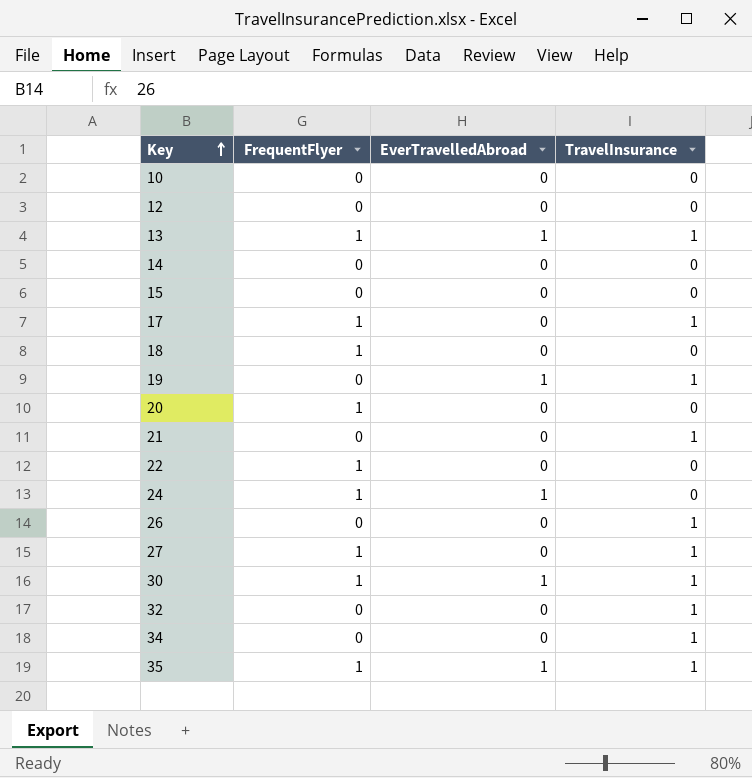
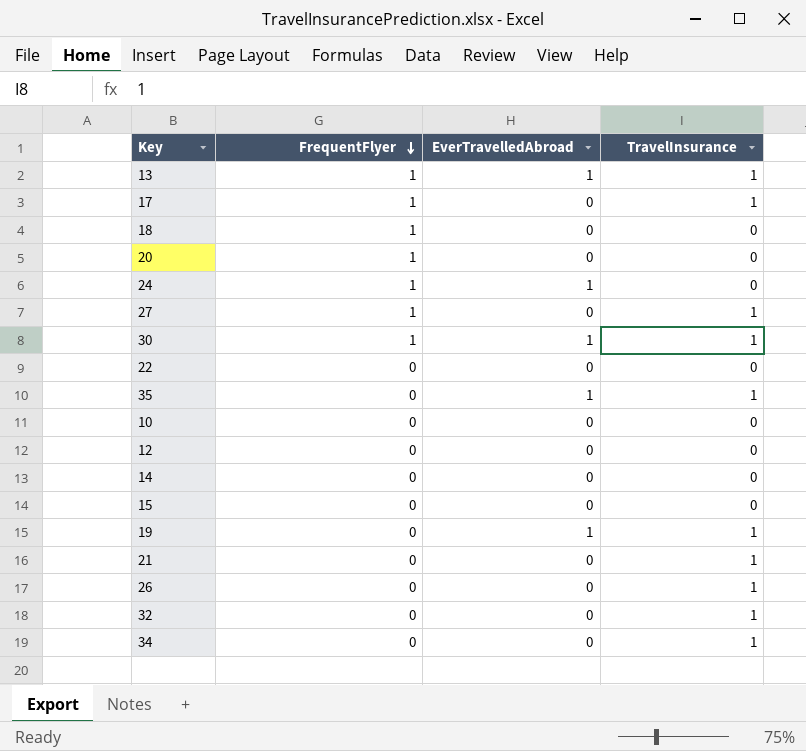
row order: Key ascending -> FrequentFlyer descending
22 | FrequentFlyer: 1 -> 0
35 | FrequentFlyer: 1 -> 0

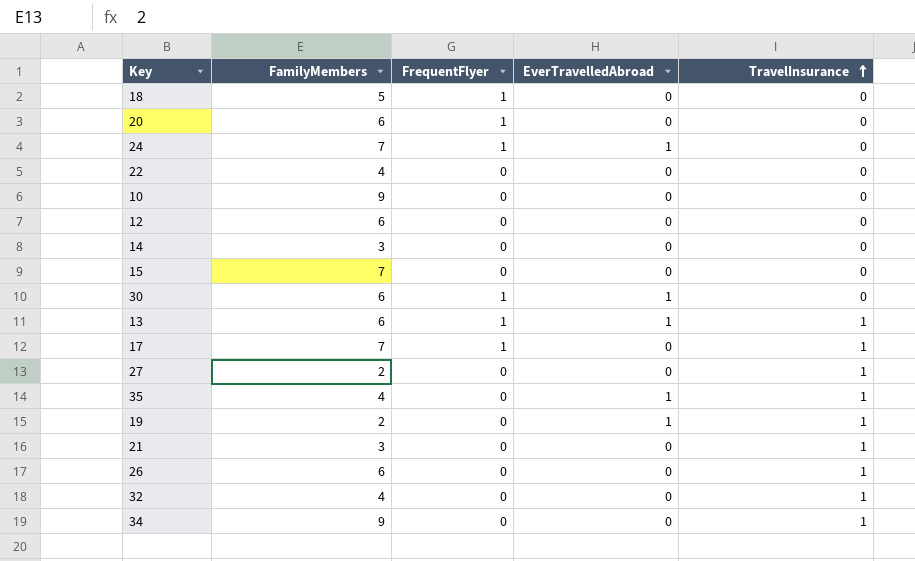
row order: FrequentFlyer descending -> TravelInsurance ascending
column FamilyMembers | position: none -> 2
30 | TravelInsurance: 1 -> 0
27 | FrequentFlyer: 1 -> 0

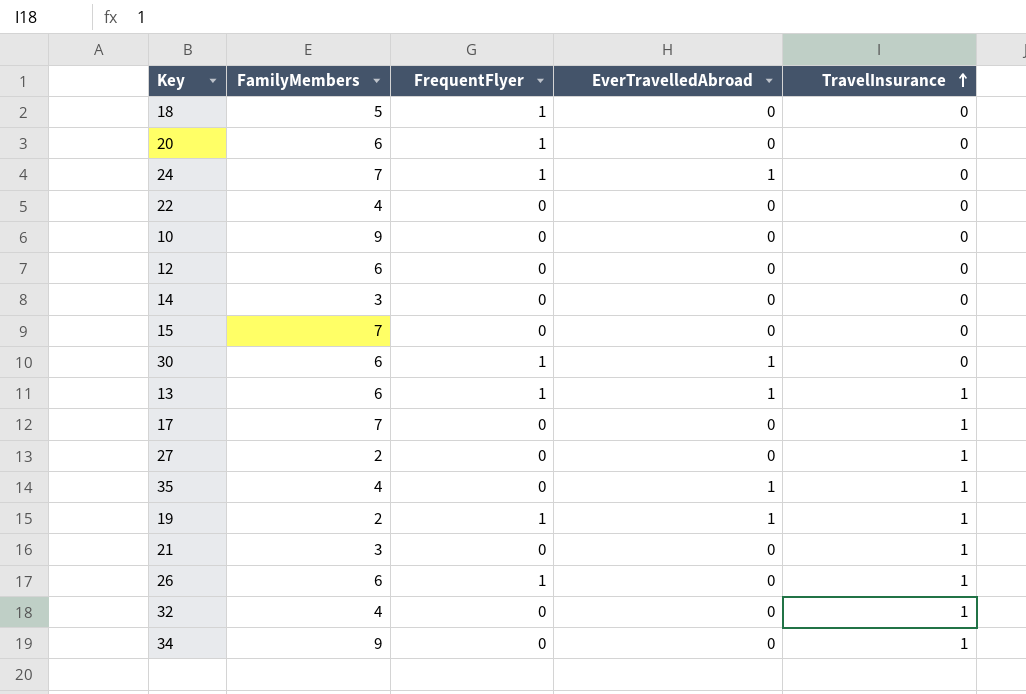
17 | FrequentFlyer: 1 -> 0
19 | FrequentFlyer: 0 -> 1
26 | FrequentFlyer: 0 -> 1

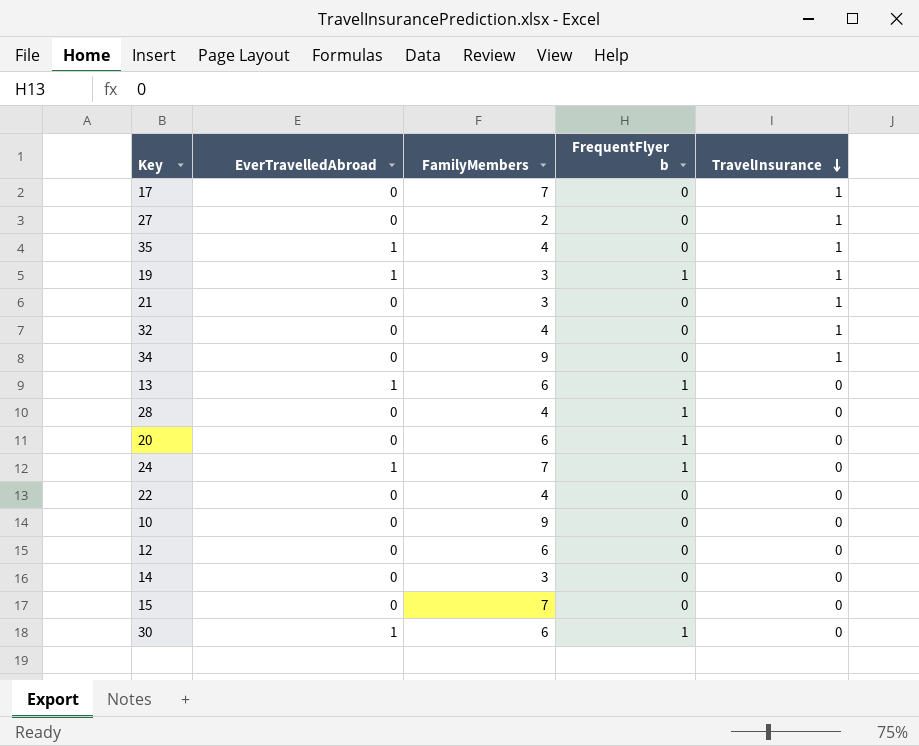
row order: TravelInsurance ascending -> TravelInsurance descending
column EverTravelledAbroad | position: 4 -> 2
column name: FrequentFlyer -> FrequentFlyer b
row 18: 5 | 1 | 0 | 0 -> none
row 26: 6 | 1 | 0 | 1 -> none
19 | FamilyMembers: 2 -> 3
13 | TravelInsurance: 1 -> 0
row 28: none -> 0 | 4 | 1 | 0

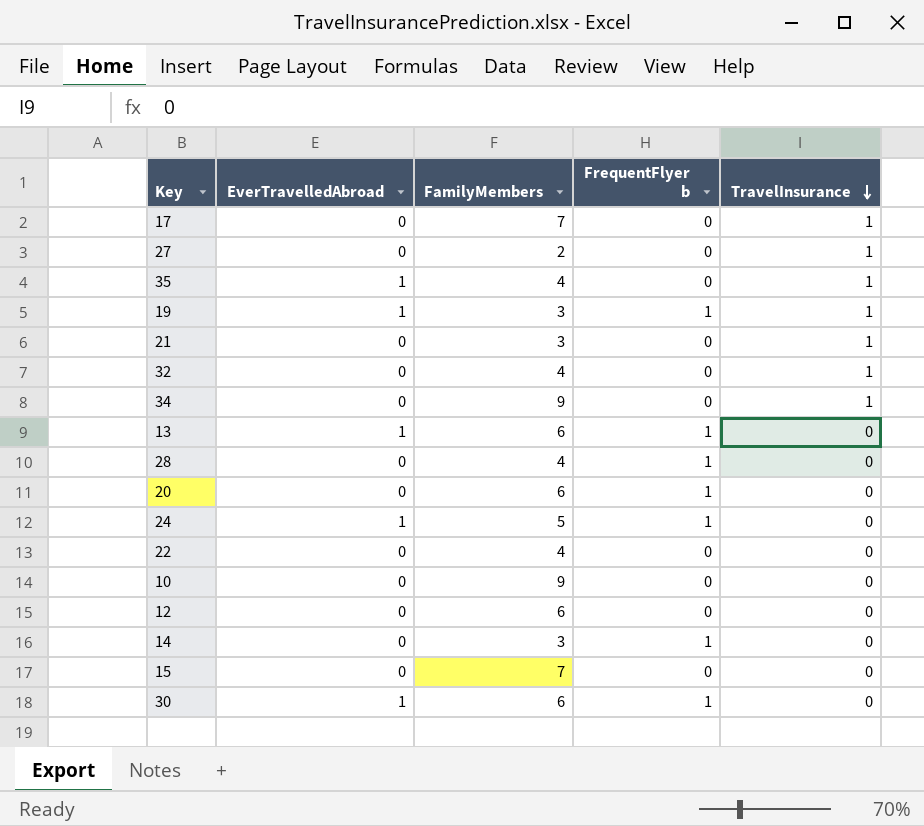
24 | FamilyMembers: 7 -> 5
14 | FrequentFlyer b: 0 -> 1

